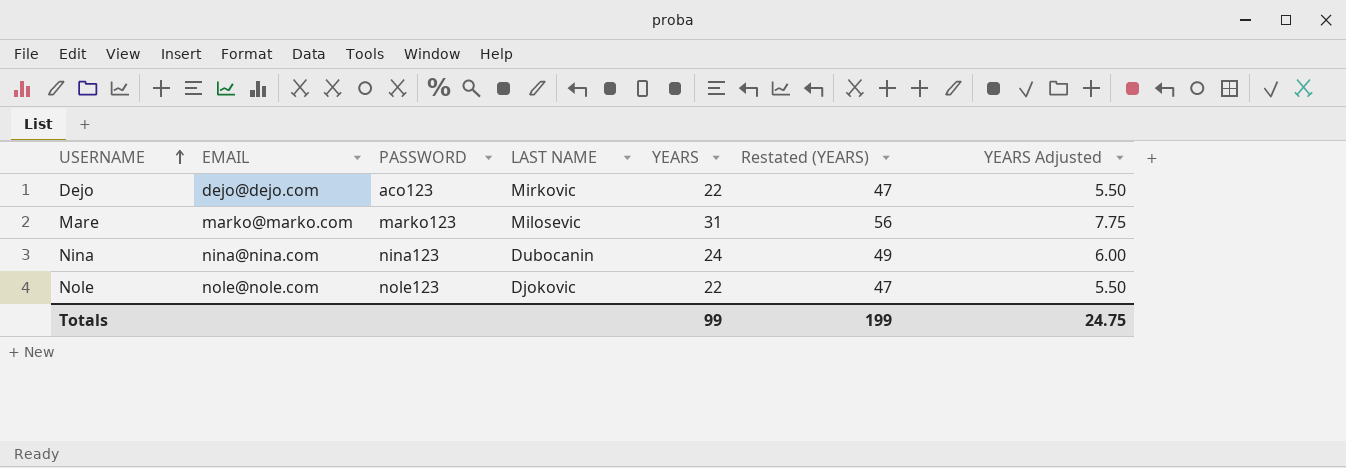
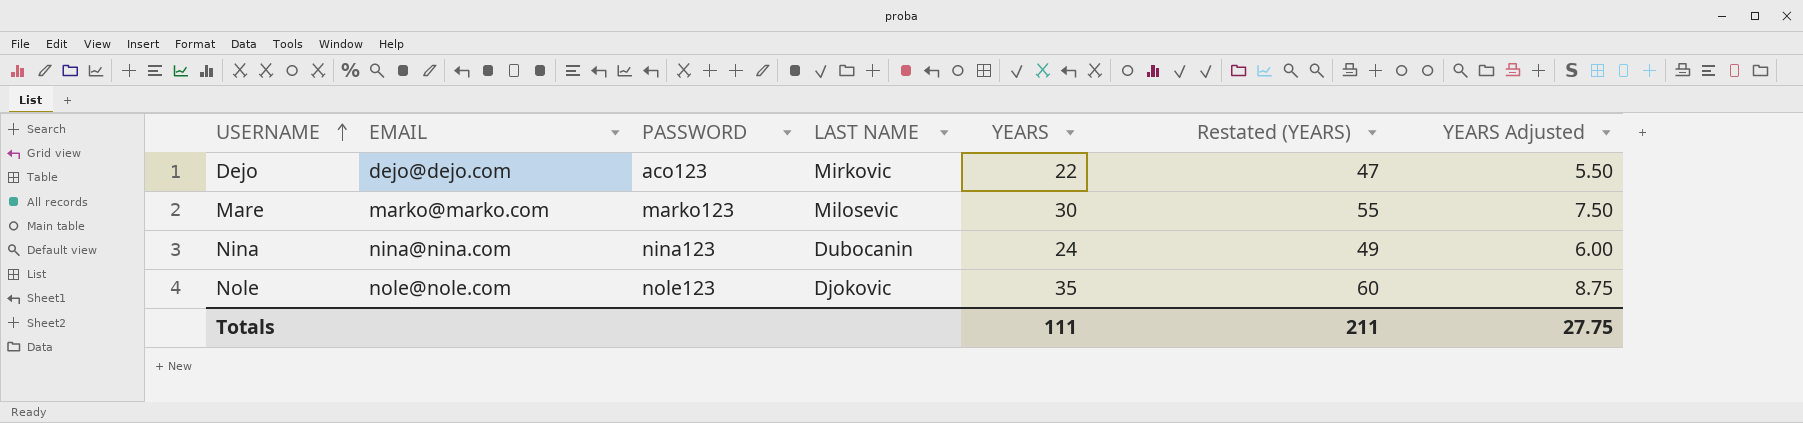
Mare | YEARS: 31 -> 30
Mare | Restated (YEARS): 56 -> 55
Mare | YEARS Adjusted: 7.75 -> 7.50
Nole | YEARS: 22 -> 35
Nole | Restated (YEARS): 47 -> 60
Nole | YEARS Adjusted: 5.50 -> 8.75
Totals | YEARS: 99 -> 111
Totals | Restated (YEARS): 199 -> 211
Totals | YEARS Adjusted: 24.75 -> 27.75

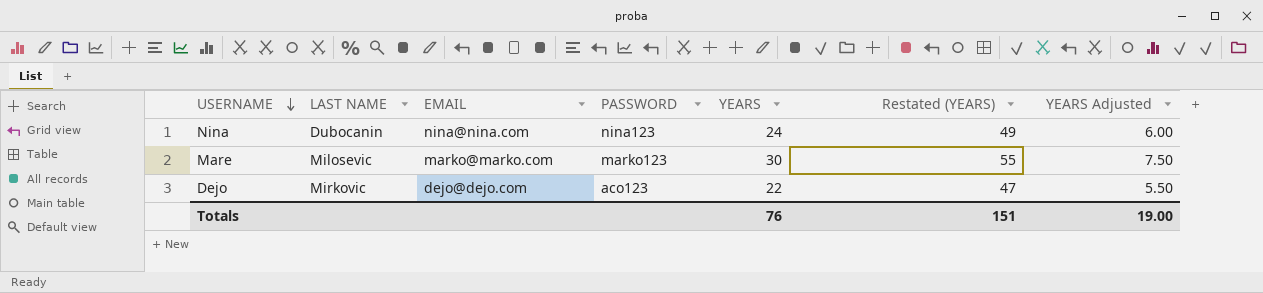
row order: USERNAME ascending -> USERNAME descending
column LAST NAME | position: 4 -> 2
row Nole: nole@nole.com | nole123 | Djokovic | 35 | 60 | 8.75 -> none
Totals | YEARS: 111 -> 76
Totals | Restated (YEARS): 211 -> 151
Totals | YEARS Adjusted: 27.75 -> 19.00

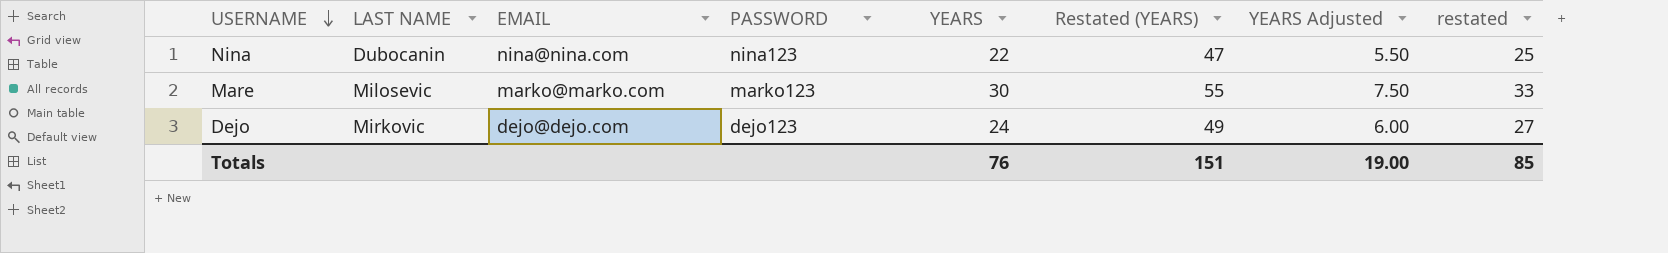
column restated | formula: none -> [YEARS] + 3
Nina | YEARS: 24 -> 22
Nina | Restated (YEARS): 49 -> 47
Nina | YEARS Adjusted: 6.00 -> 5.50
Dejo | PASSWORD: aco123 -> dejo123
Dejo | YEARS: 22 -> 24
Dejo | Restated (YEARS): 47 -> 49
Dejo | YEARS Adjusted: 5.50 -> 6.00

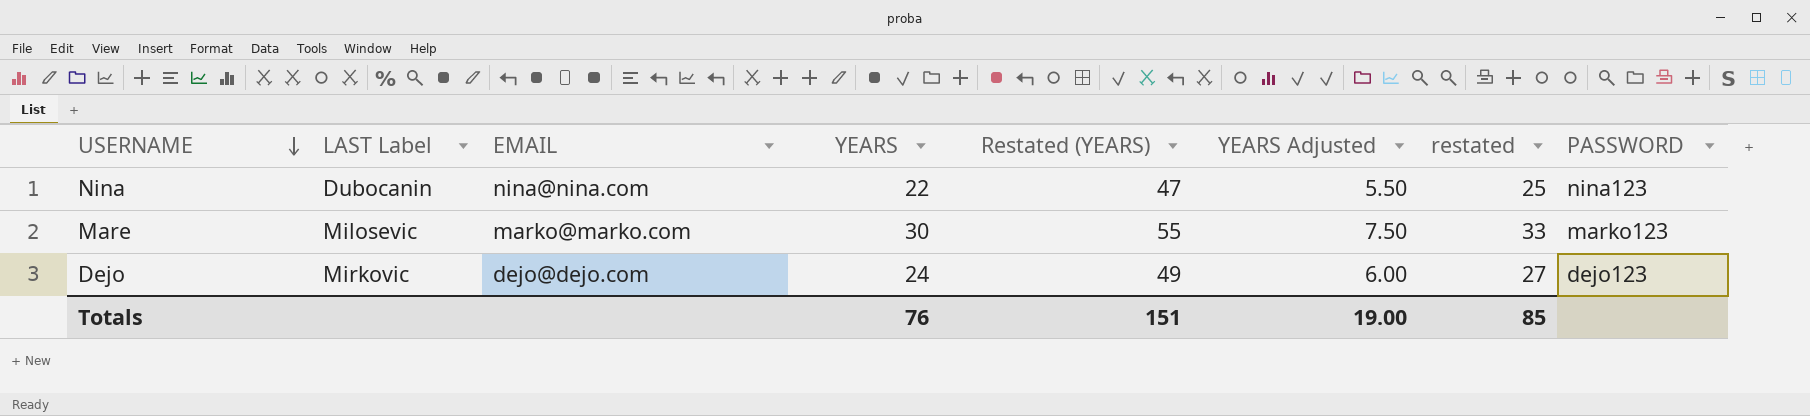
column name: LAST NAME -> LAST Label
column PASSWORD | position: 4 -> 8

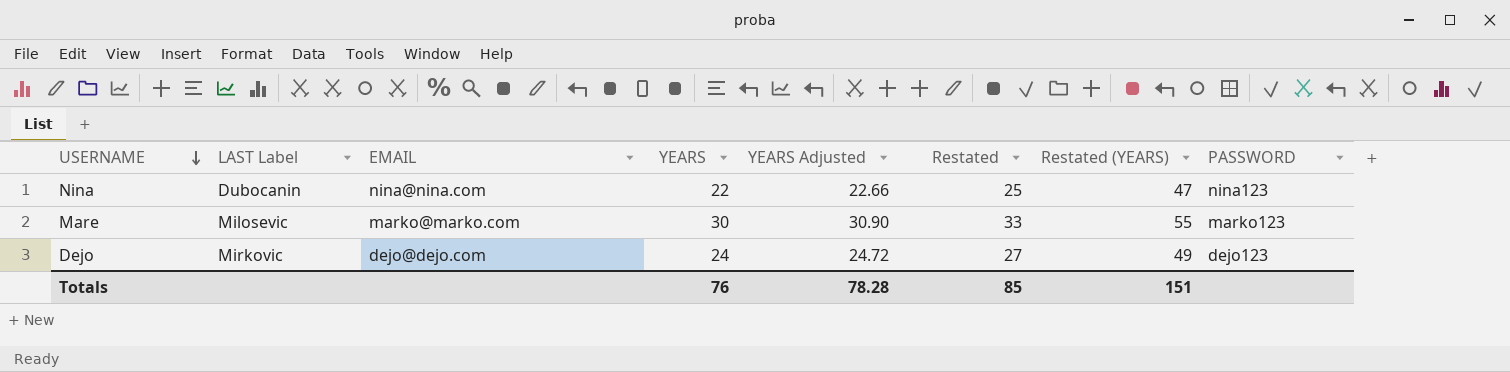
column YEARS Adjusted | formula: [YEARS] * 0.25 -> [YEARS] * 1.03
column name: restated -> Restated
column Restated (YEARS) | position: 5 -> 7
Totals | YEARS Adjusted: 19.00 -> 78.28

